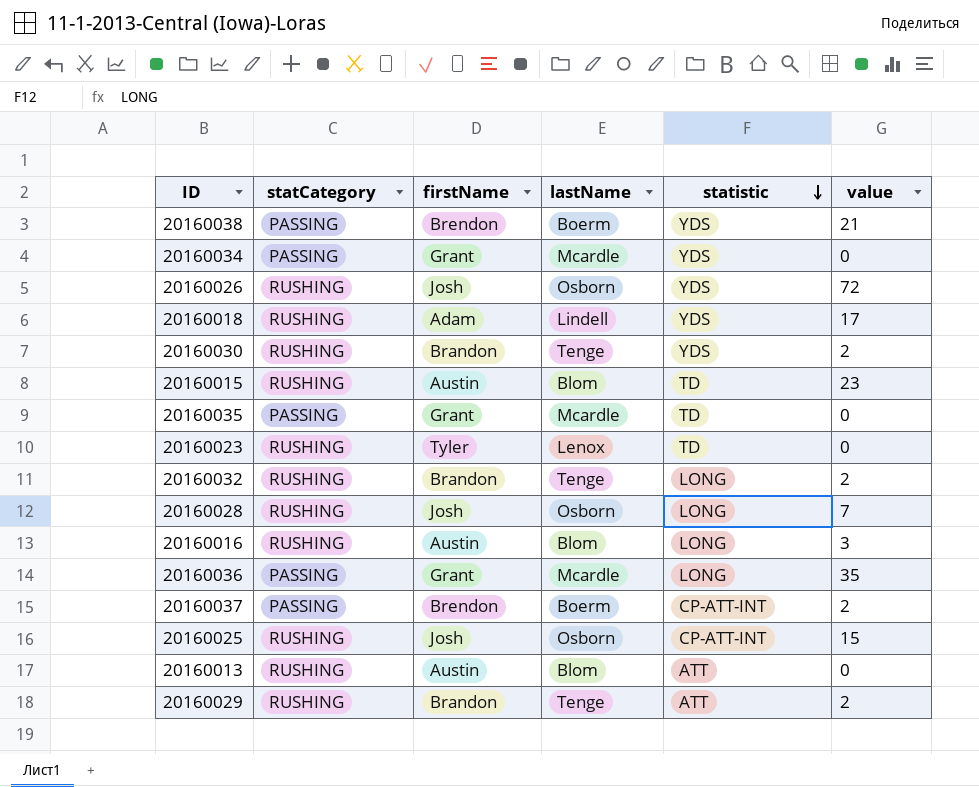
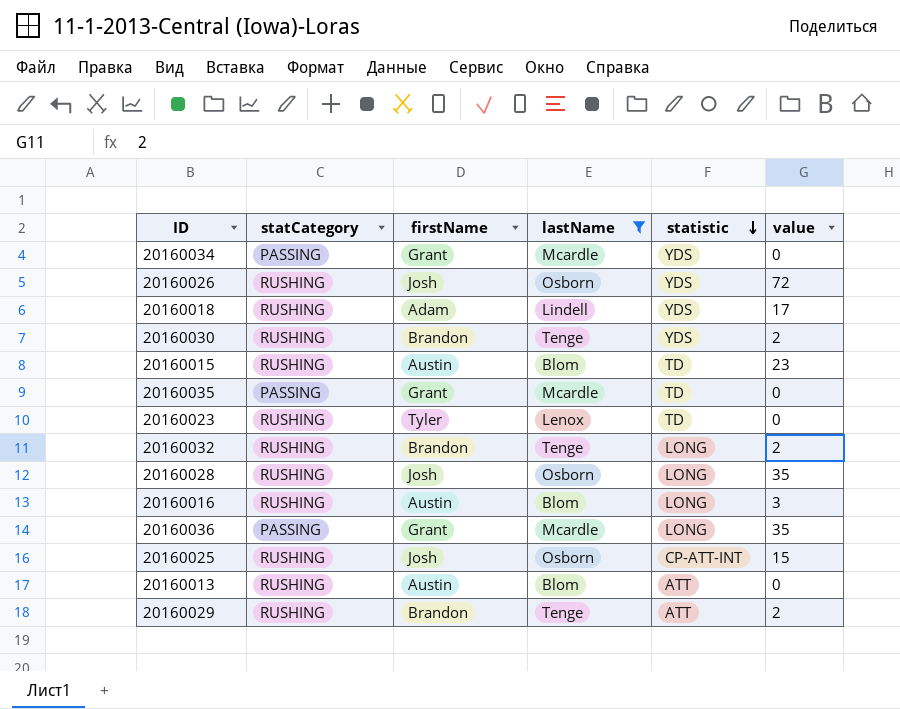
filter: none -> lastName != Boerm
20160028 | value: 7 -> 35

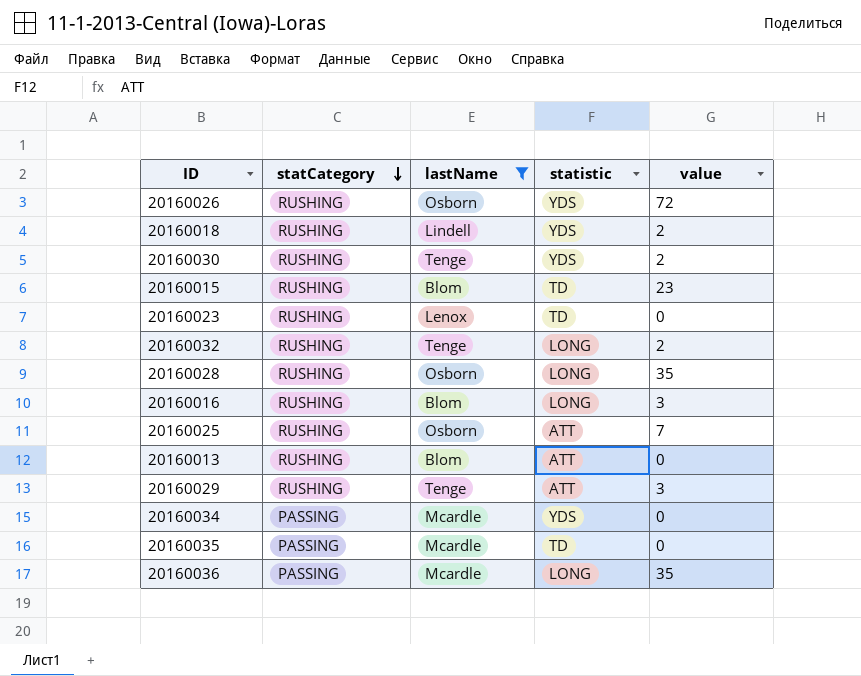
row order: statistic descending -> statCategory descending
column firstName | position: 3 -> none
20160018 | value: 17 -> 2
20160025 | statistic: CP-ATT-INT -> ATT
20160025 | value: 15 -> 7
20160029 | value: 2 -> 3

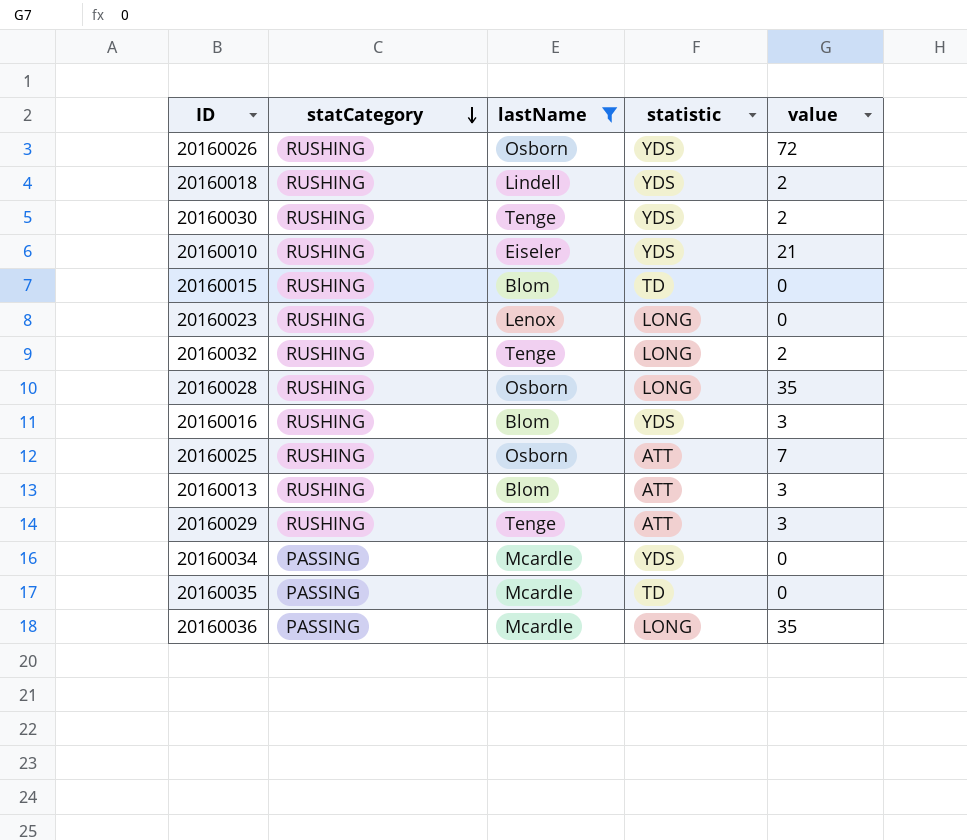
row 20160010: none -> RUSHING | Eiseler | YDS | 21
20160015 | value: 23 -> 0
20160023 | statistic: TD -> LONG
20160016 | statistic: LONG -> YDS
20160013 | value: 0 -> 3

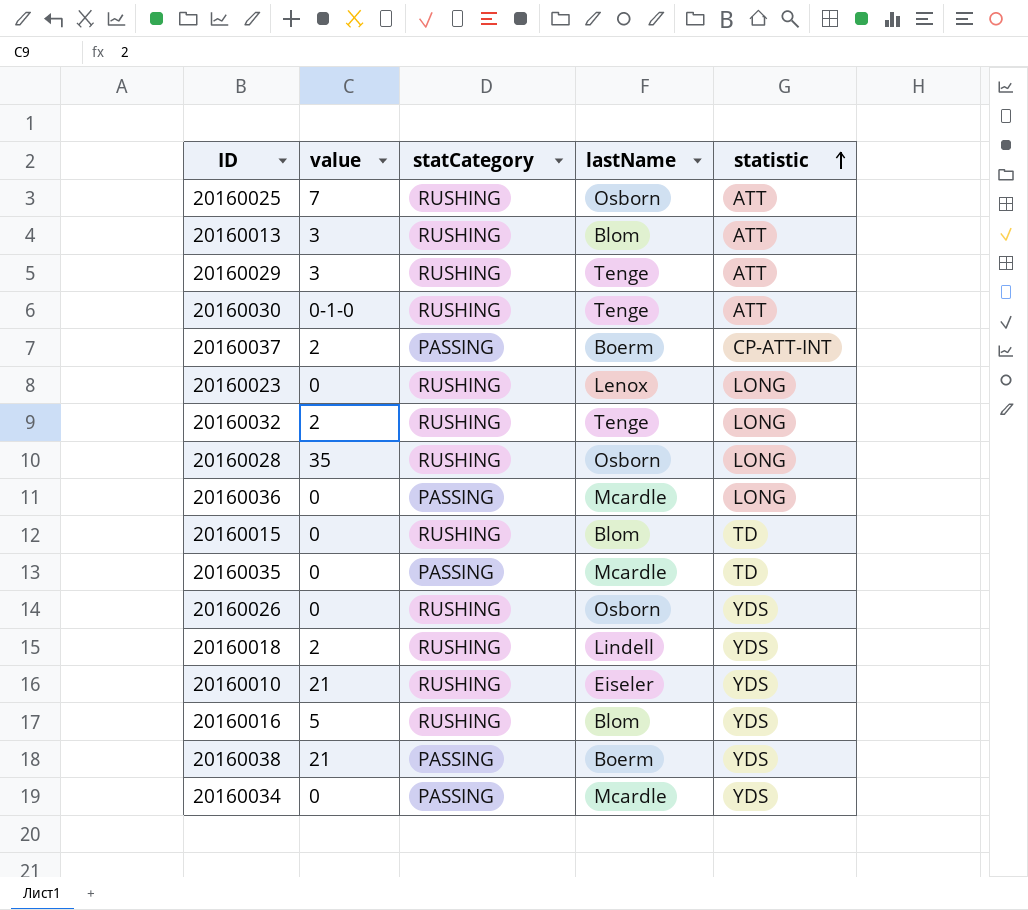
filter: lastName != Boerm -> none
row order: statCategory descending -> statistic ascending
column value | position: 5 -> 2
20160030 | value: 2 -> 0-1-0
20160030 | statistic: YDS -> ATT
20160036 | value: 35 -> 0
20160026 | value: 72 -> 0
20160016 | value: 3 -> 5

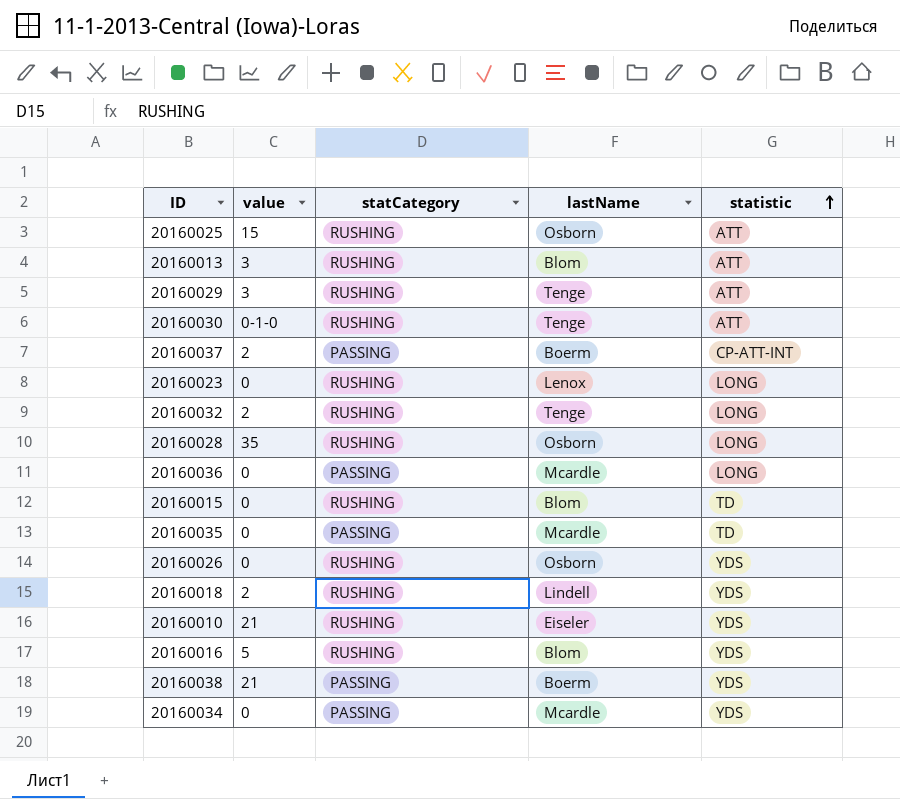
20160025 | value: 7 -> 15

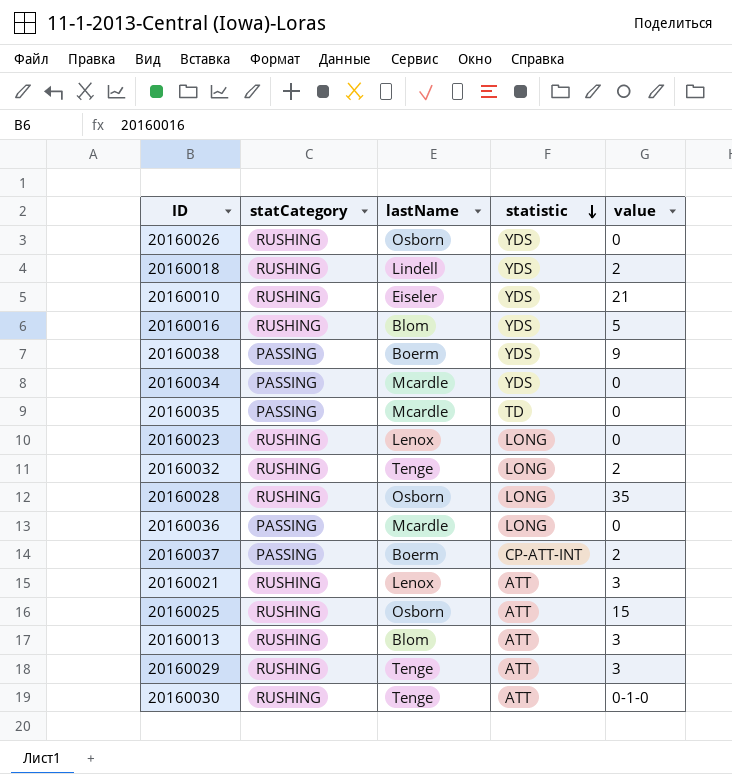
row order: statistic ascending -> statistic descending
column value | position: 2 -> 5
row 20160015: 0 | RUSHING | Blom | TD -> none
20160038 | value: 21 -> 9
row 20160021: none -> RUSHING | Lenox | ATT | 3

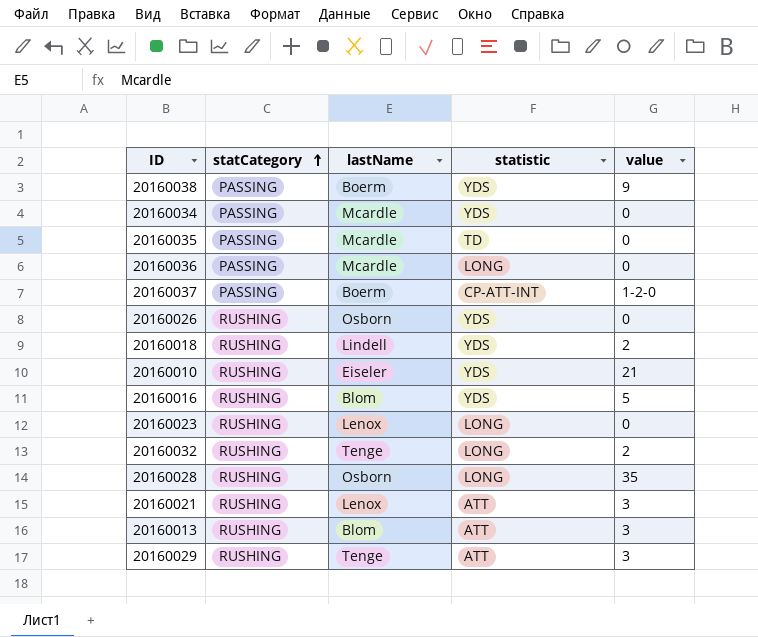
row order: statistic descending -> statCategory ascending
row 20160025: RUSHING | Osborn | ATT | 15 -> none
row 20160030: RUSHING | Tenge | ATT | 0-1-0 -> none
20160037 | value: 2 -> 1-2-0

